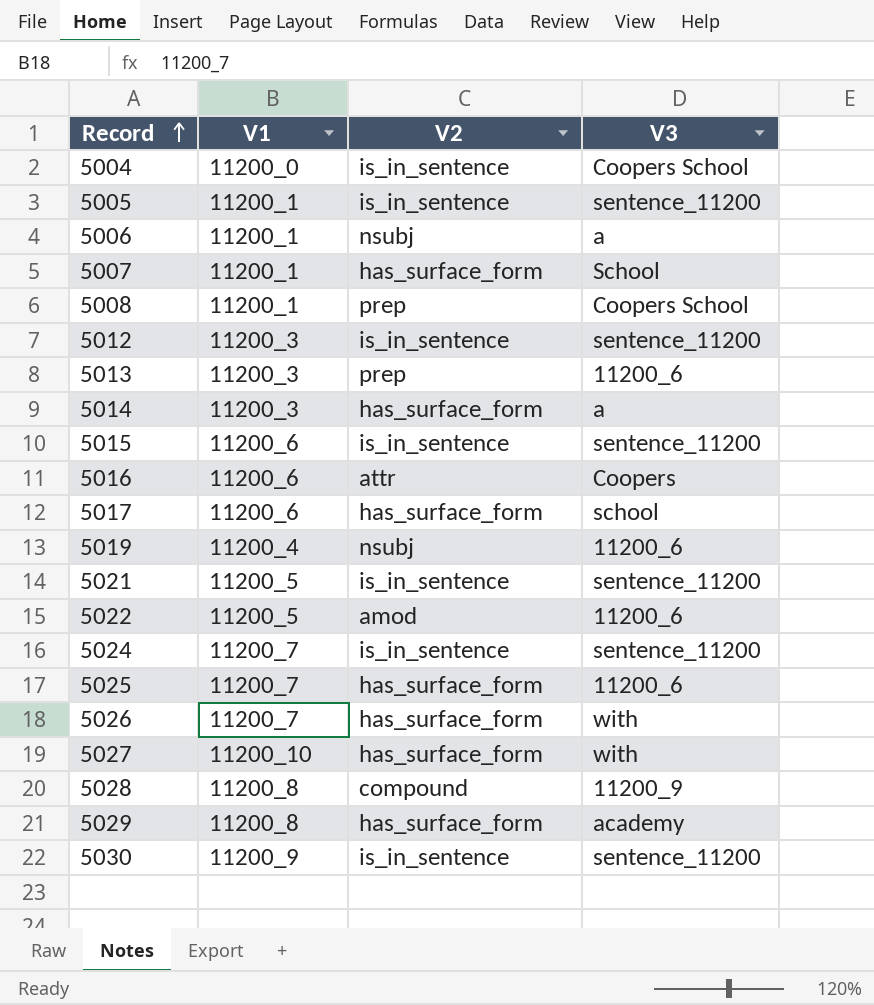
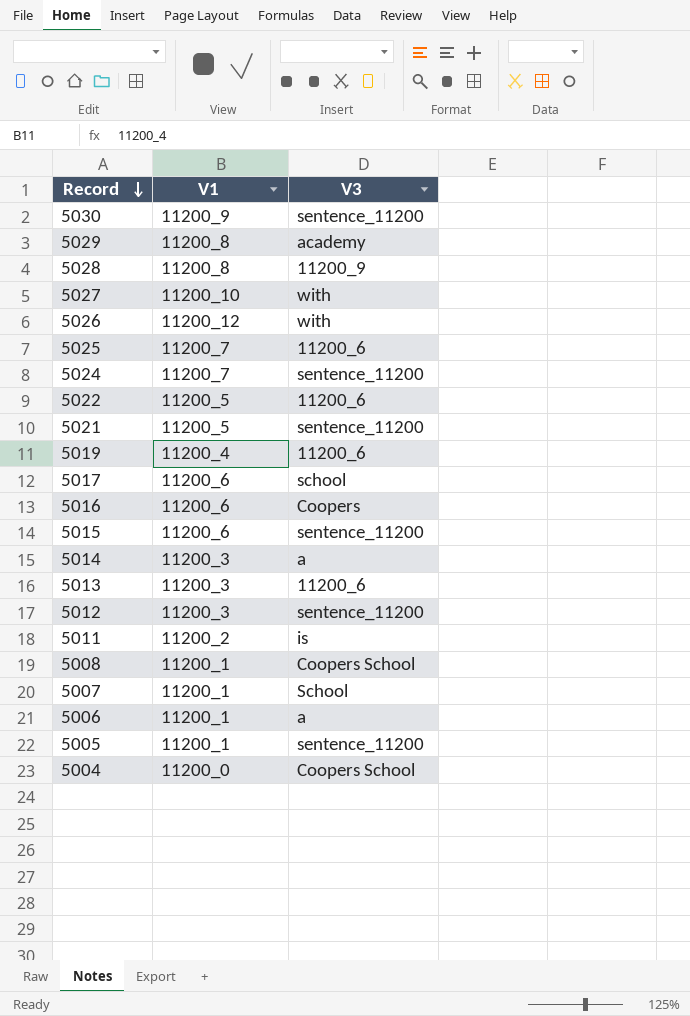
row order: Record ascending -> Record descending
column V2 | position: 3 -> none
5026 | V1: 11200_7 -> 11200_12
row 5011: none -> 11200_2 | is

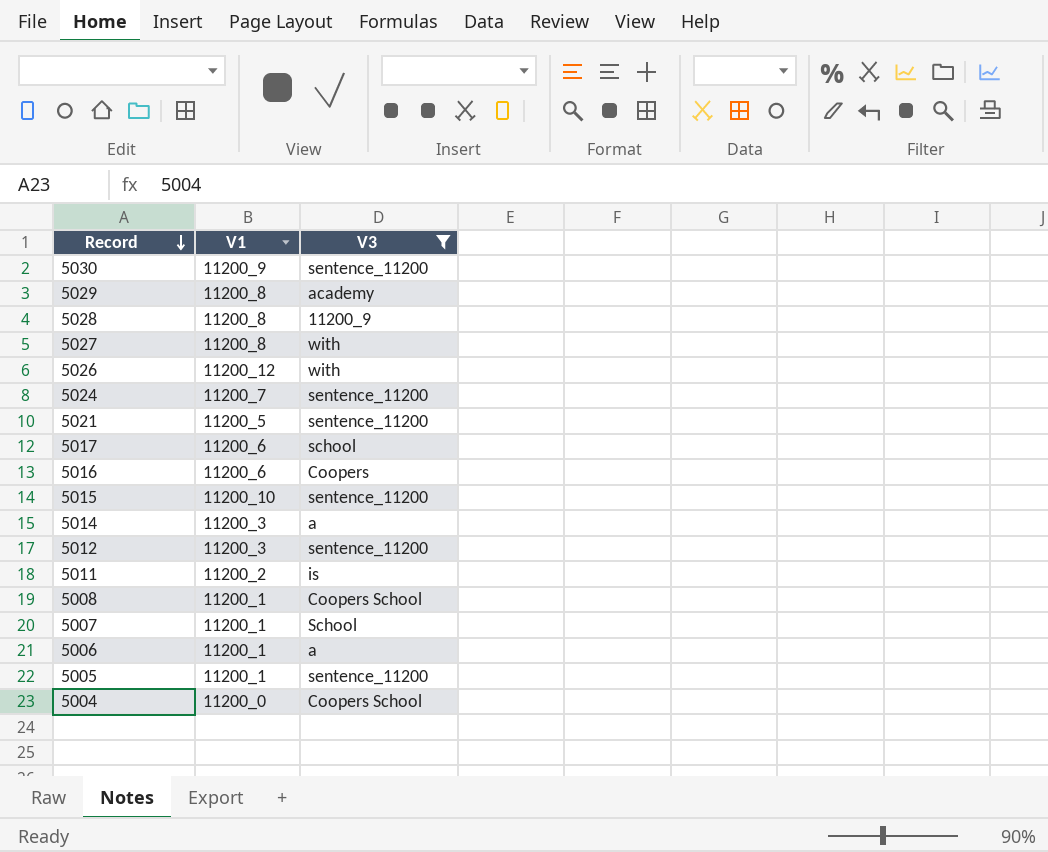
filter: none -> V3 != 11200_6
5027 | V1: 11200_10 -> 11200_8
5015 | V1: 11200_6 -> 11200_10

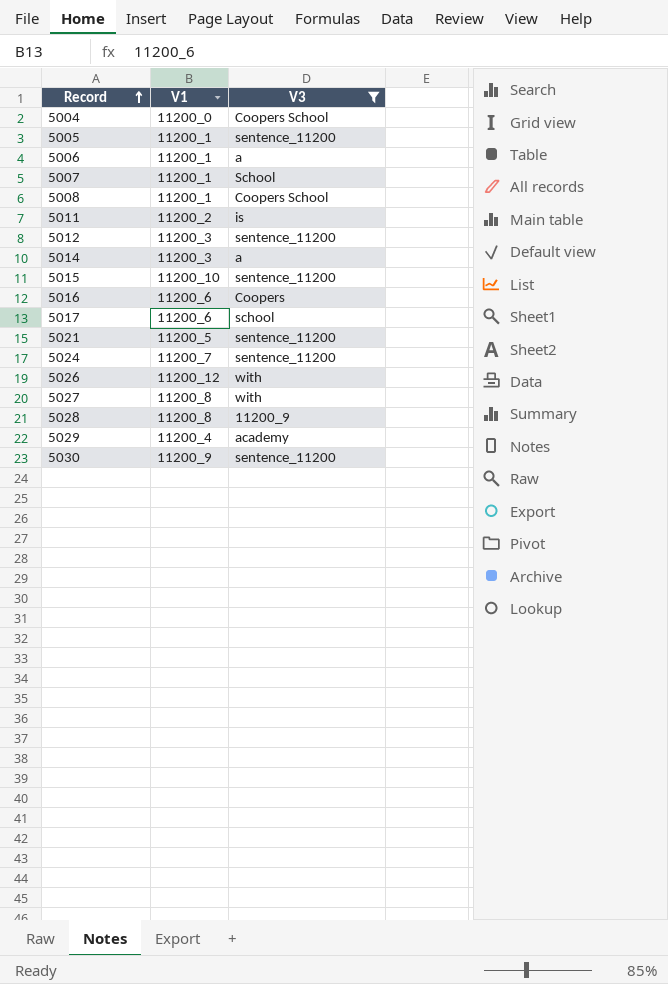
row order: Record descending -> Record ascending
5029 | V1: 11200_8 -> 11200_4

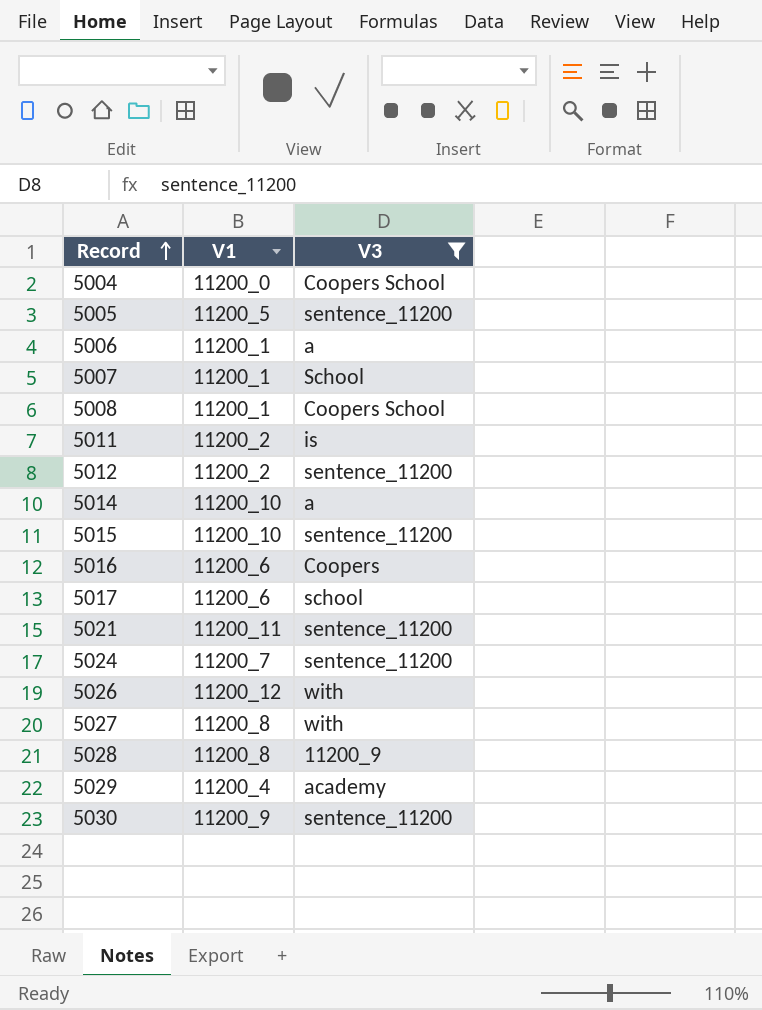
5005 | V1: 11200_1 -> 11200_5
5012 | V1: 11200_3 -> 11200_2
5014 | V1: 11200_3 -> 11200_10
5021 | V1: 11200_5 -> 11200_11

